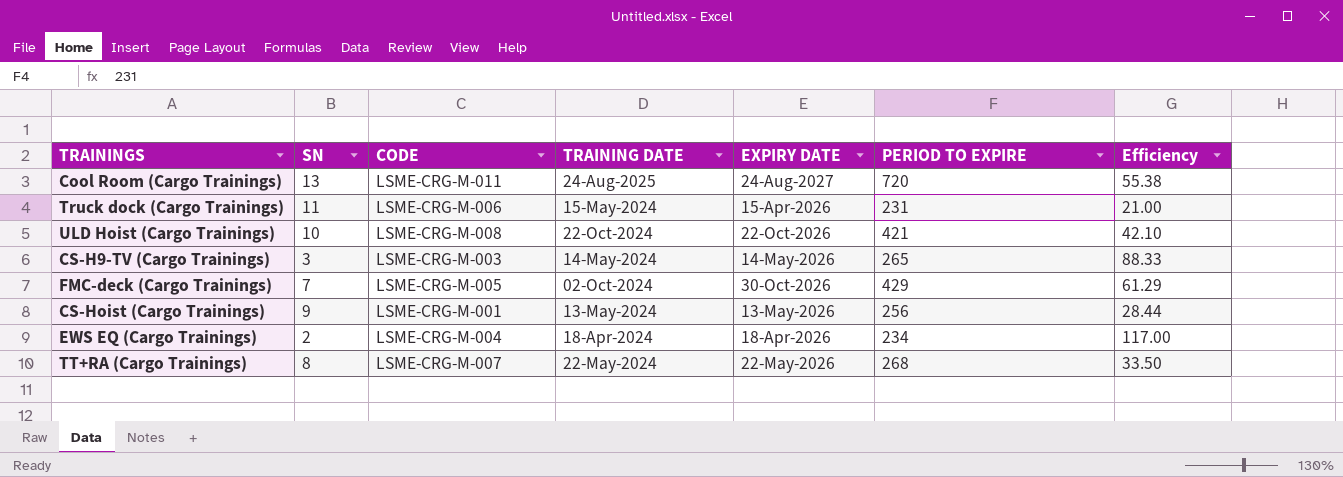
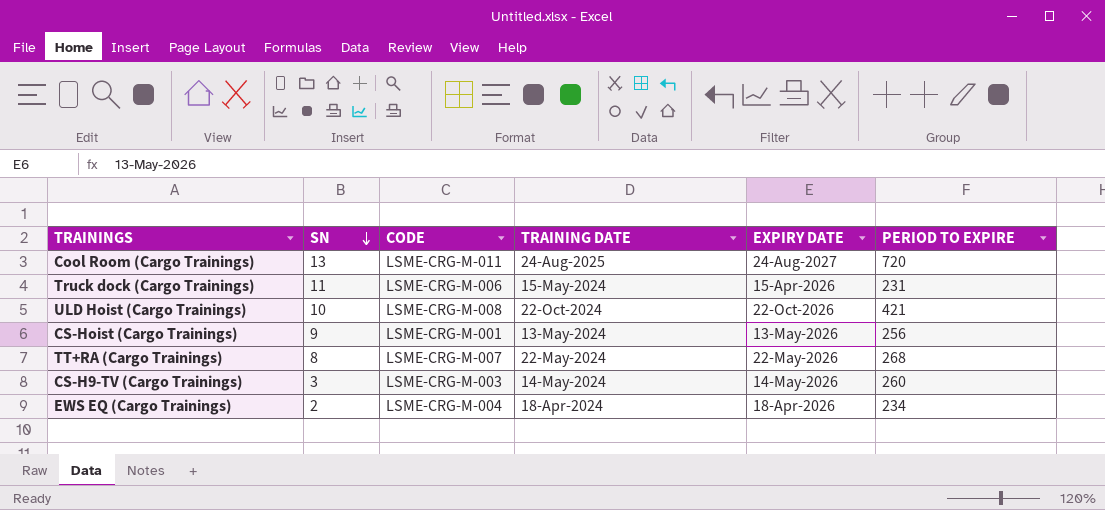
row order: none -> SN descending
column Efficiency | formula: [PERIOD TO EXPIRE] / [SN] -> none
row FMC-deck (Cargo Trainings): 7 | LSME-CRG-M-005 | 02-Oct-2024 | 30-Oct-2026 | 429 | 61.29 -> none
CS-H9-TV (Cargo Trainings) | PERIOD TO EXPIRE: 265 -> 260

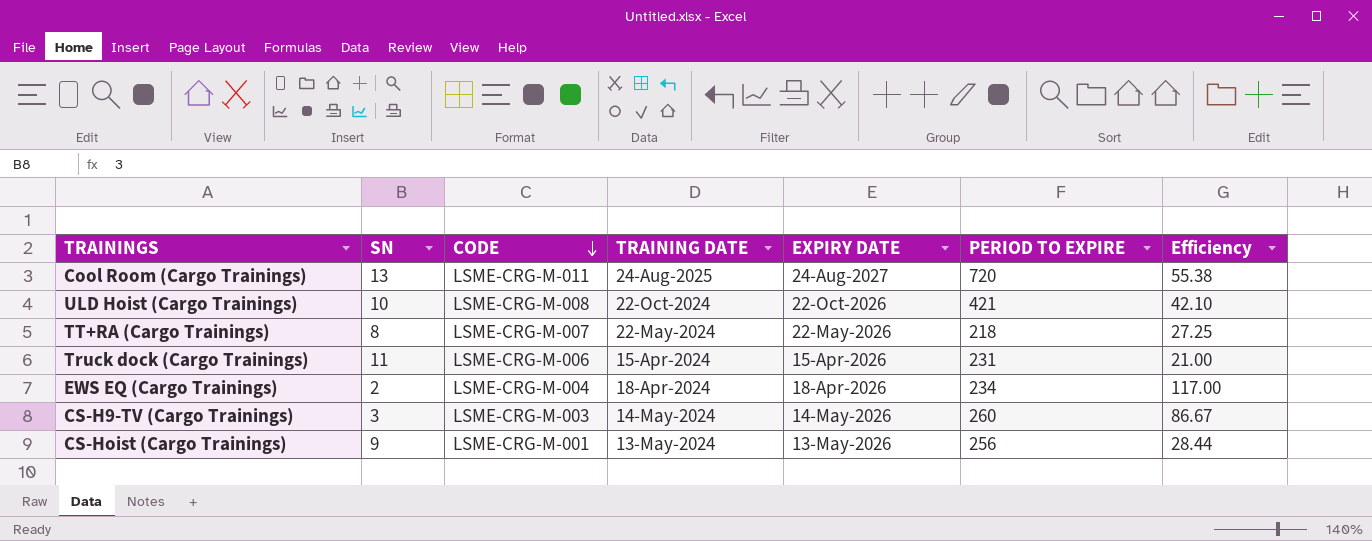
row order: SN descending -> CODE descending
column Efficiency | formula: none -> [PERIOD TO EXPIRE] / [SN]
TT+RA (Cargo Trainings) | PERIOD TO EXPIRE: 268 -> 218
Truck dock (Cargo Trainings) | TRAINING DATE: 15-May-2024 -> 15-Apr-2024

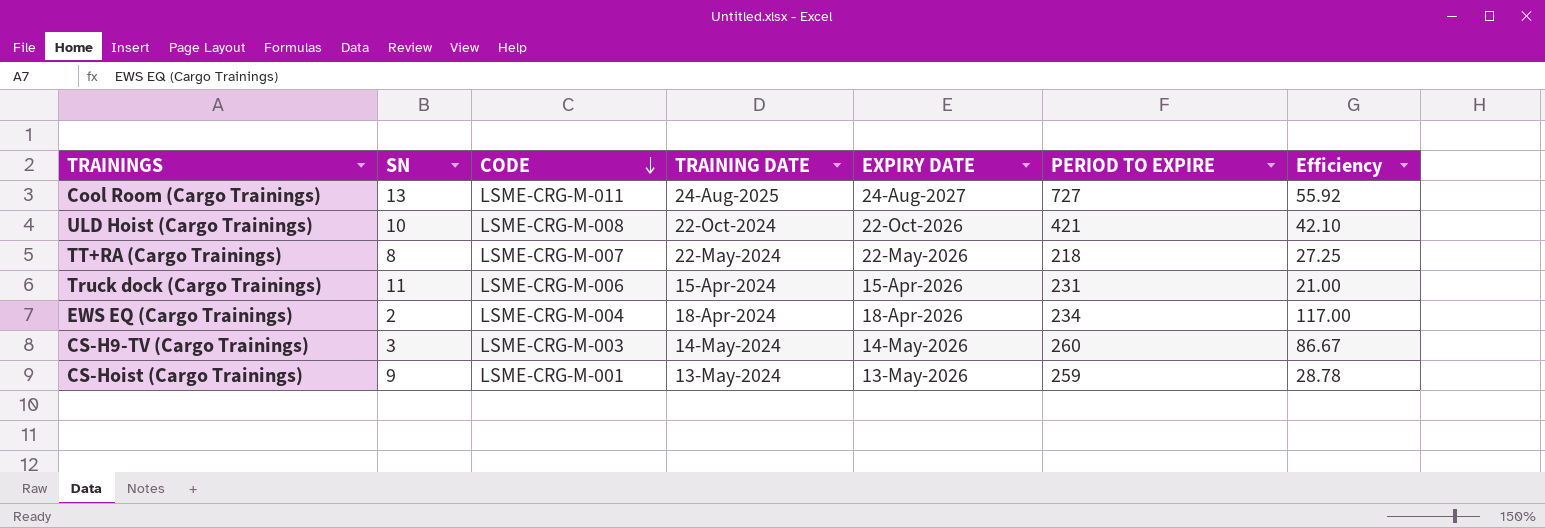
Cool Room (Cargo Trainings) | PERIOD TO EXPIRE: 720 -> 727
Cool Room (Cargo Trainings) | Efficiency: 55.38 -> 55.92
CS-Hoist (Cargo Trainings) | PERIOD TO EXPIRE: 256 -> 259
CS-Hoist (Cargo Trainings) | Efficiency: 28.44 -> 28.78

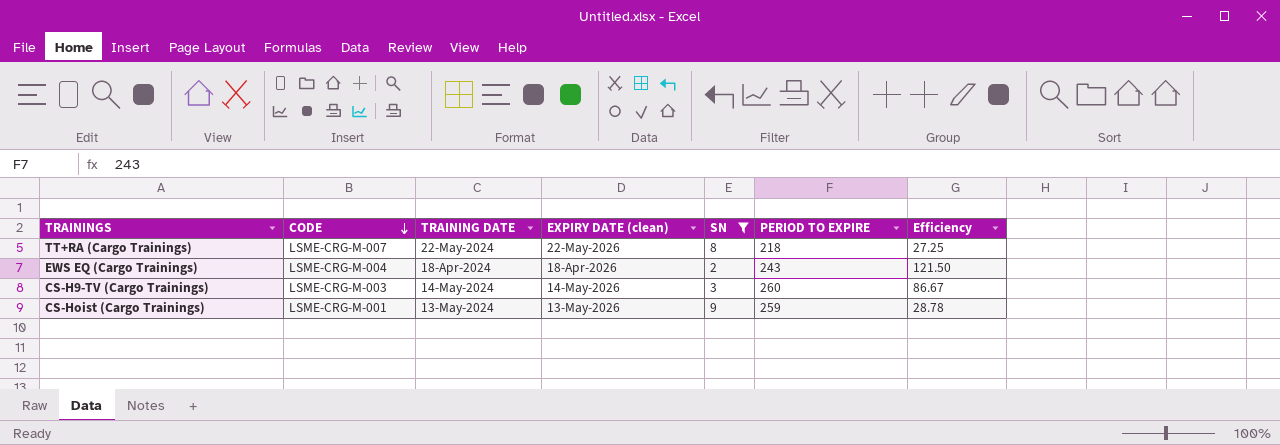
filter: none -> SN <= 9
column name: EXPIRY DATE -> EXPIRY DATE (clean)
column SN | position: 2 -> 5
EWS EQ (Cargo Trainings) | PERIOD TO EXPIRE: 234 -> 243
EWS EQ (Cargo Trainings) | Efficiency: 117.00 -> 121.50

